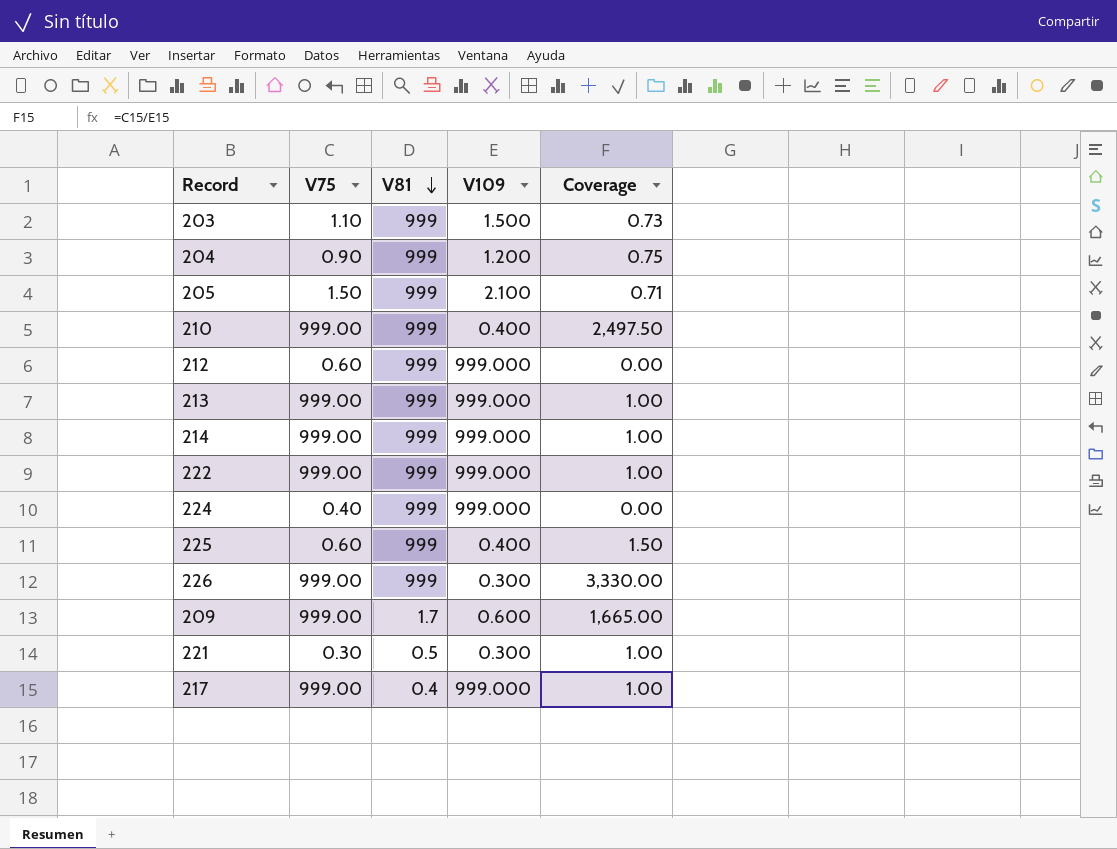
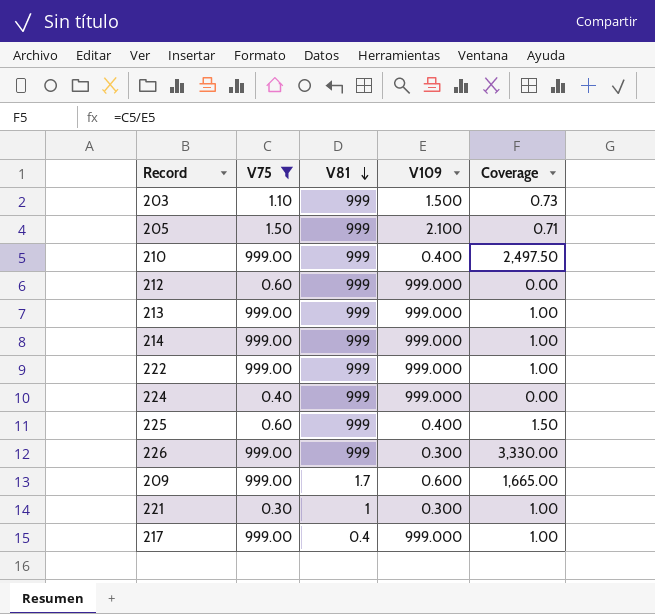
filter: none -> V75 != 0.90
221 | V81: 0.5 -> 1

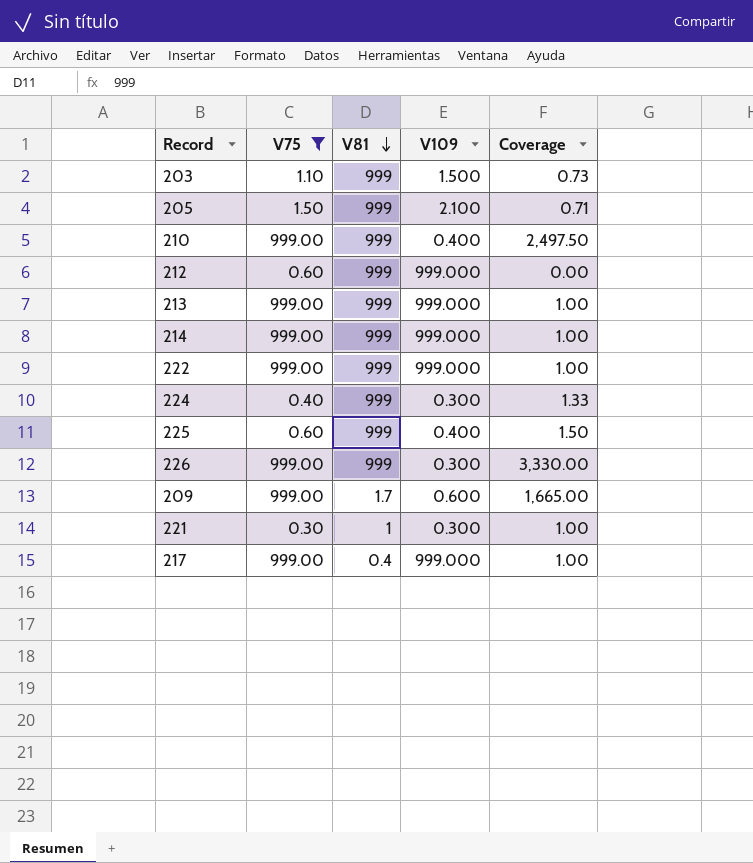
224 | V109: 999.000 -> 0.300
224 | Coverage: 0.00 -> 1.33

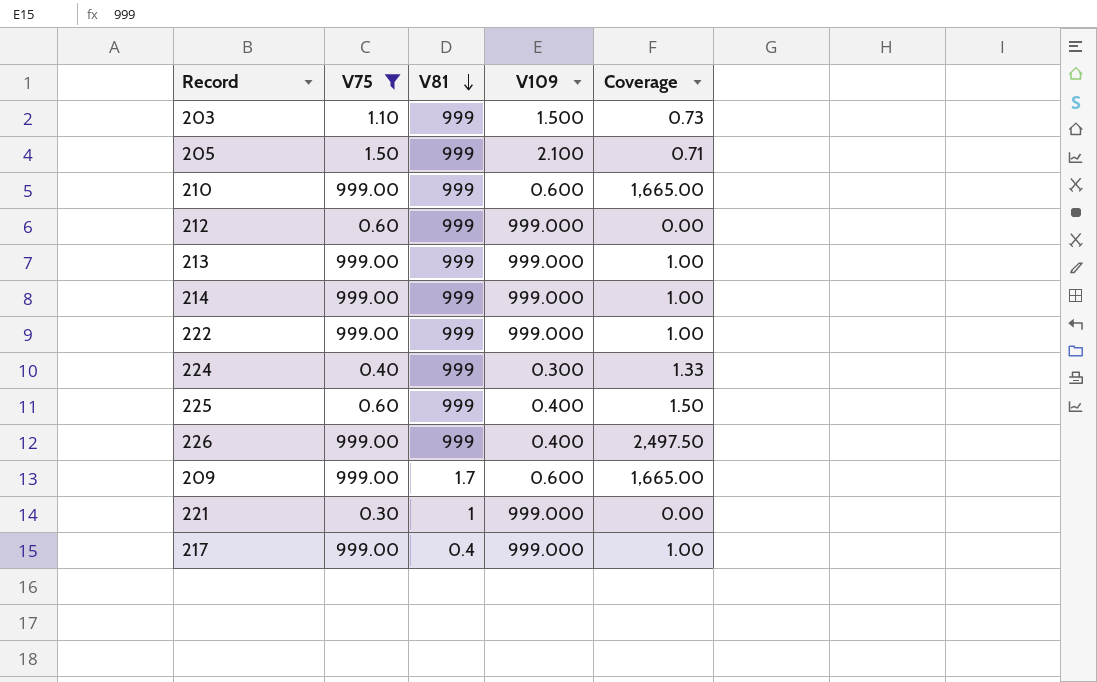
210 | V109: 0.400 -> 0.600
210 | Coverage: 2,497.50 -> 1,665.00
226 | V109: 0.300 -> 0.400
226 | Coverage: 3,330.00 -> 2,497.50
221 | V109: 0.300 -> 999.000
221 | Coverage: 1.00 -> 0.00

